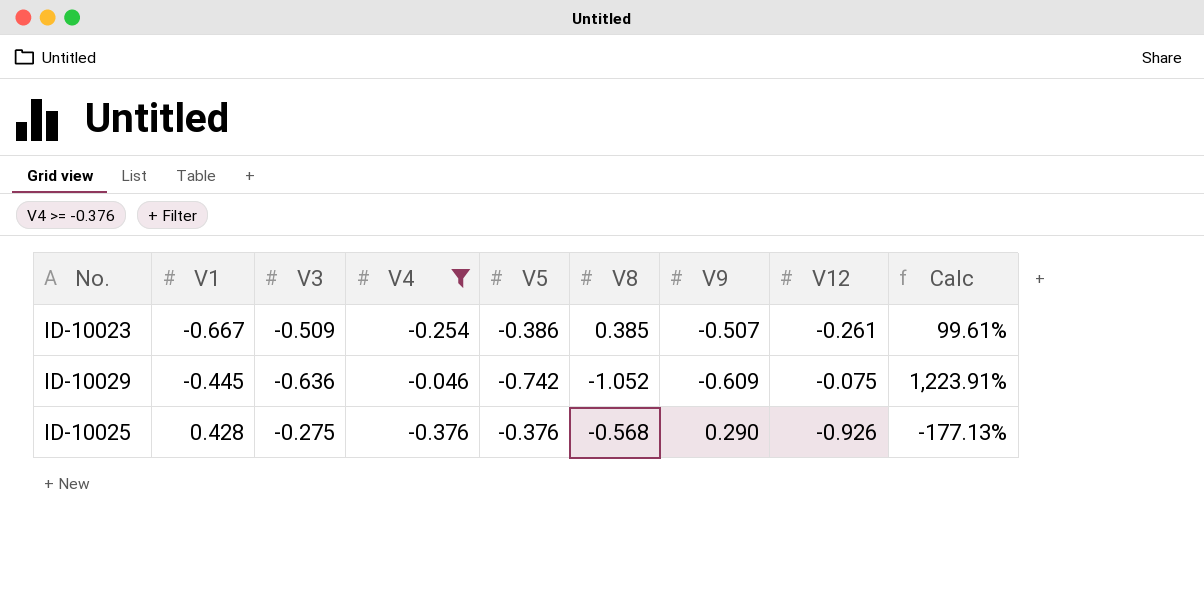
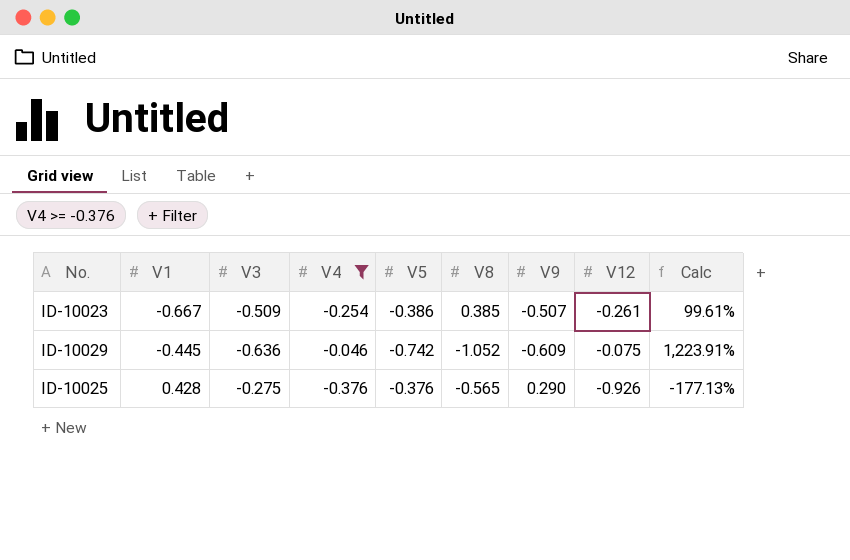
ID-10025 | V8: -0.568 -> -0.565

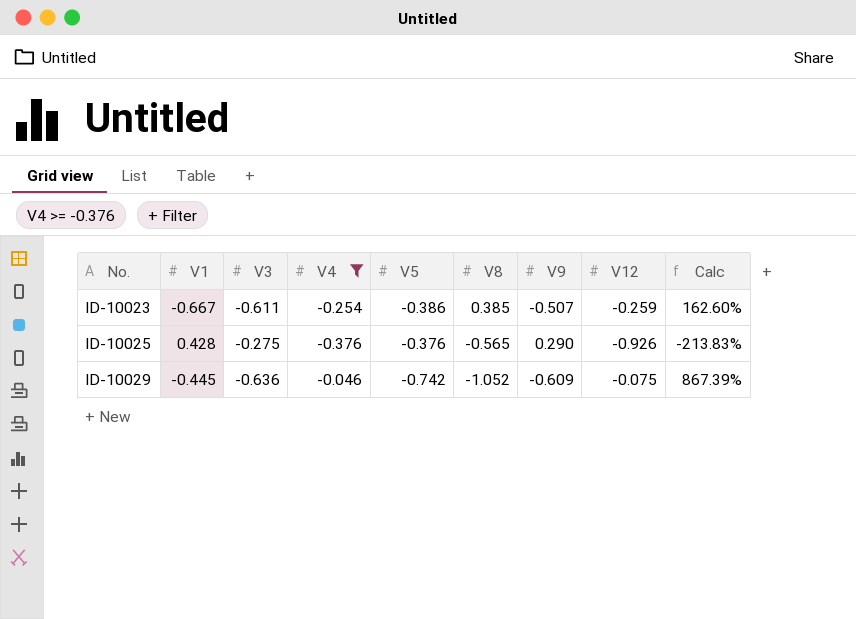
row order: V1 ascending -> No. ascending
column Calc | formula: ([V9] - [V4]) / [V4] -> ([V1] - [V4]) / [V4]
ID-10023 | V3: -0.509 -> -0.611
ID-10023 | V12: -0.261 -> -0.259

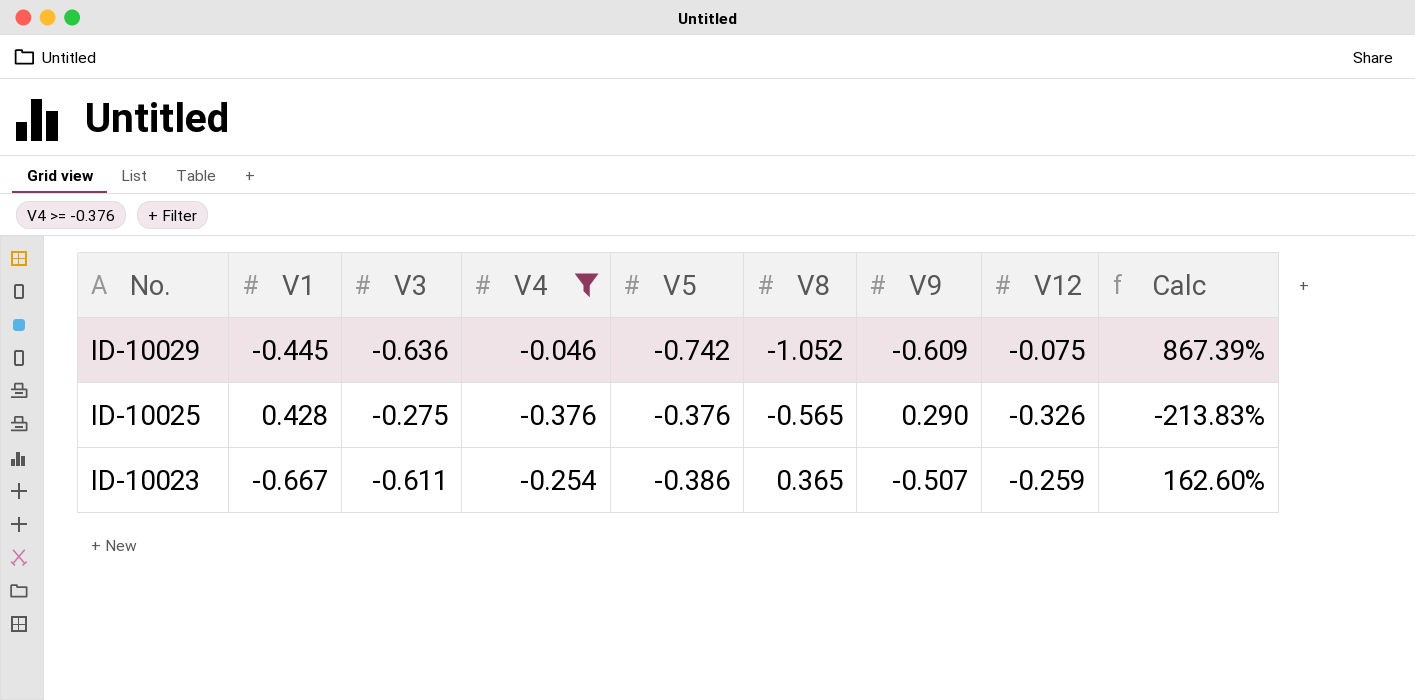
row order: No. ascending -> No. descending
ID-10025 | V12: -0.926 -> -0.326
ID-10023 | V8: 0.385 -> 0.365

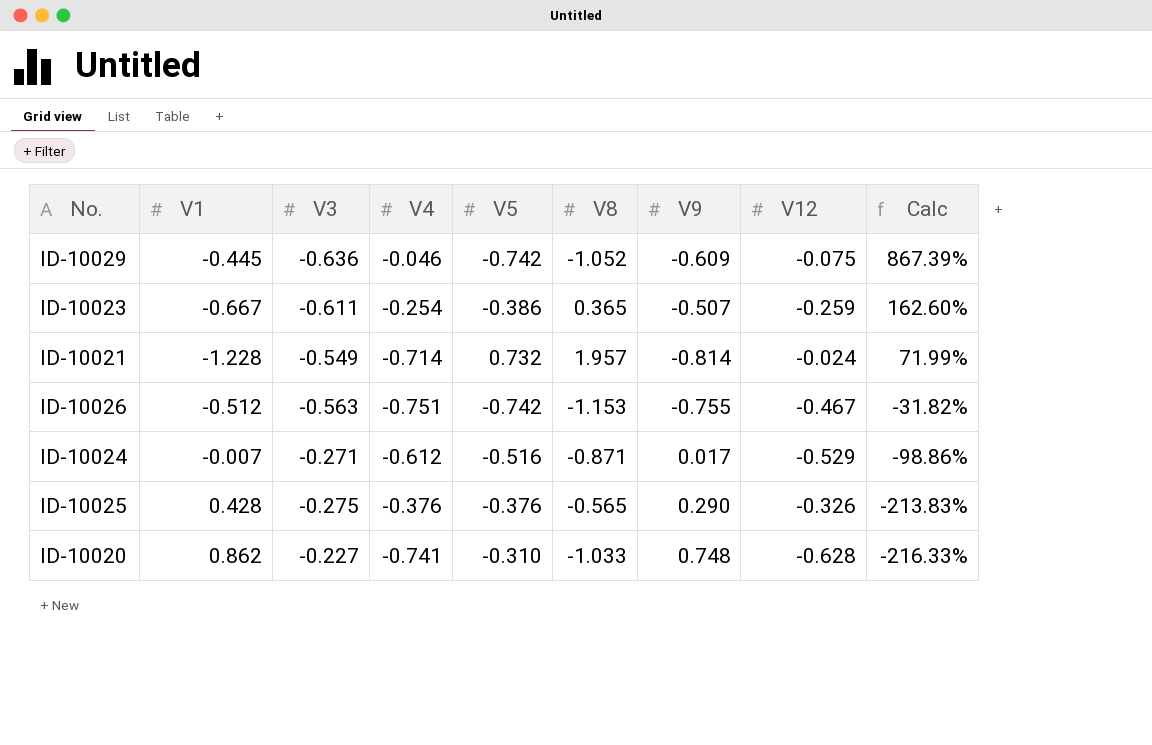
filter: V4 >= -0.376 -> none
row order: No. descending -> Calc descending

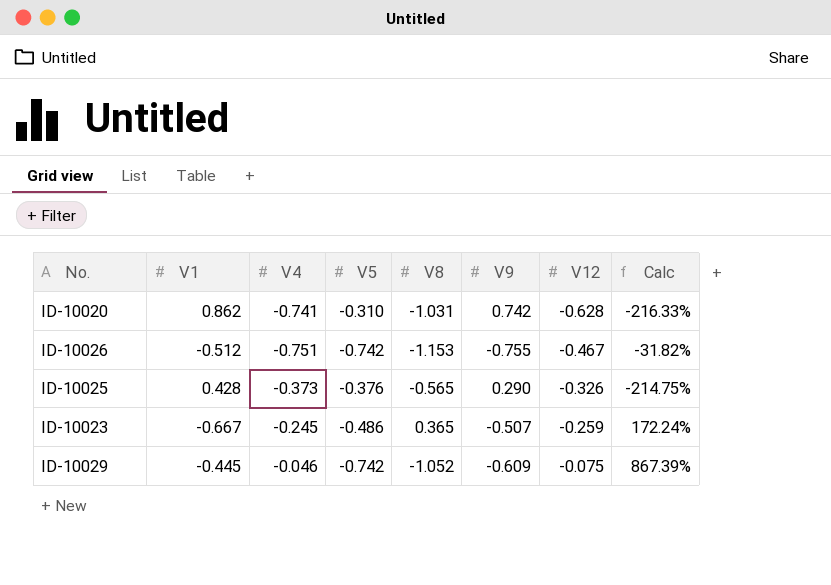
row order: Calc descending -> V12 ascending
column V3 | position: 3 -> none
row ID-10021: -1.228 | -0.549 | -0.714 | 0.732 | 1.957 | -0.814 | -0.024 | 71.99% -> none
row ID-10024: -0.007 | -0.271 | -0.612 | -0.516 | -0.871 | 0.017 | -0.529 | -98.86% -> none
ID-10020 | V8: -1.033 -> -1.031
ID-10020 | V9: 0.748 -> 0.742
ID-10025 | V4: -0.376 -> -0.373
ID-10025 | Calc: -213.83% -> -214.75%
ID-10023 | V4: -0.254 -> -0.245
ID-10023 | V5: -0.386 -> -0.486
ID-10023 | Calc: 162.60% -> 172.24%

